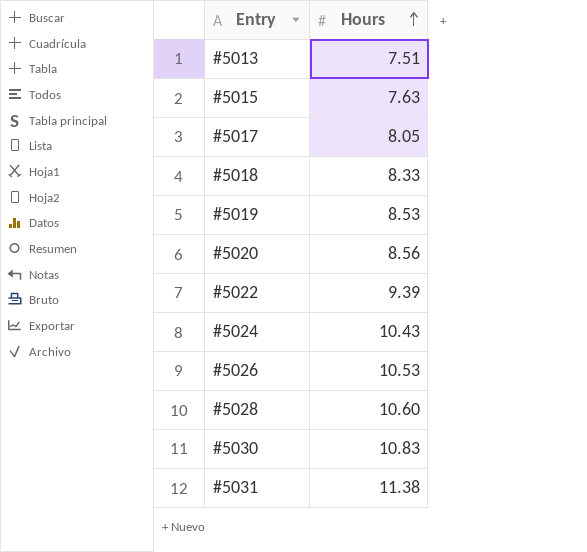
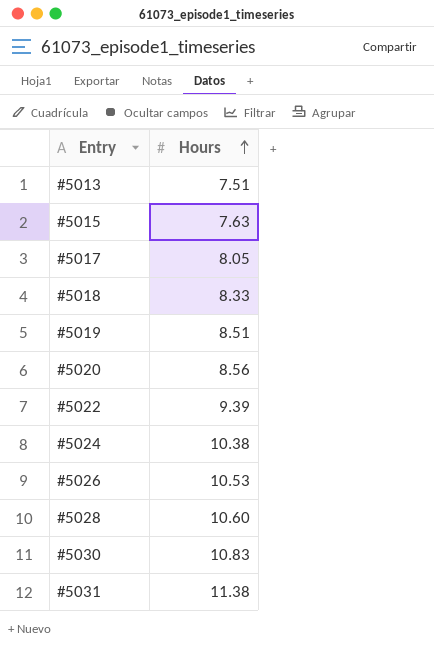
#5019 | Hours: 8.53 -> 8.51
#5024 | Hours: 10.43 -> 10.38

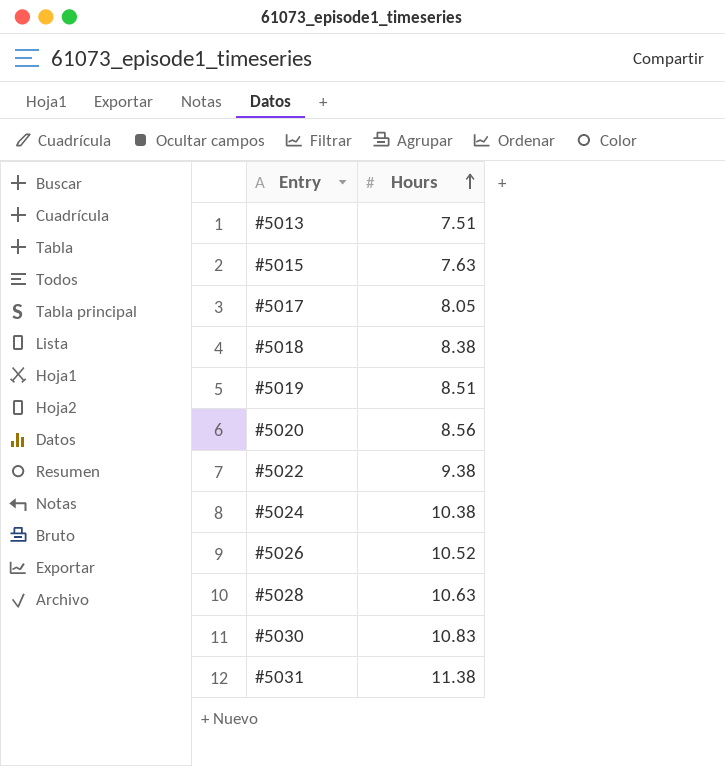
#5018 | Hours: 8.33 -> 8.38
#5022 | Hours: 9.39 -> 9.38
#5026 | Hours: 10.53 -> 10.52
#5028 | Hours: 10.60 -> 10.63

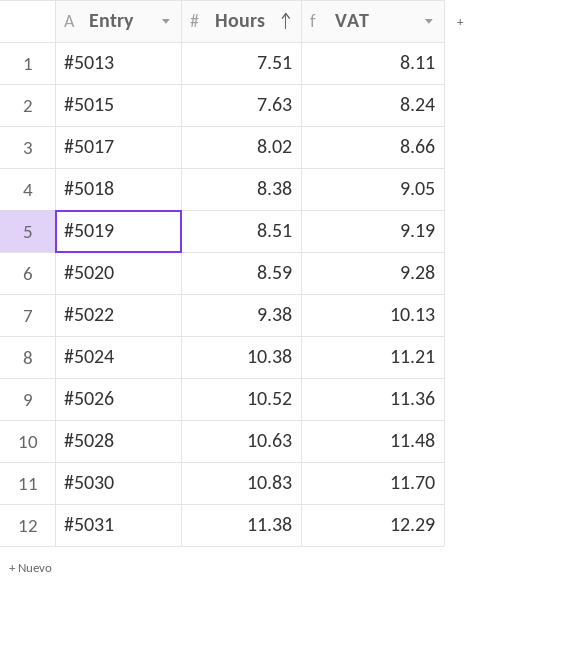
column VAT | formula: none -> [Hours] * 1.08
#5017 | Hours: 8.05 -> 8.02
#5020 | Hours: 8.56 -> 8.59

